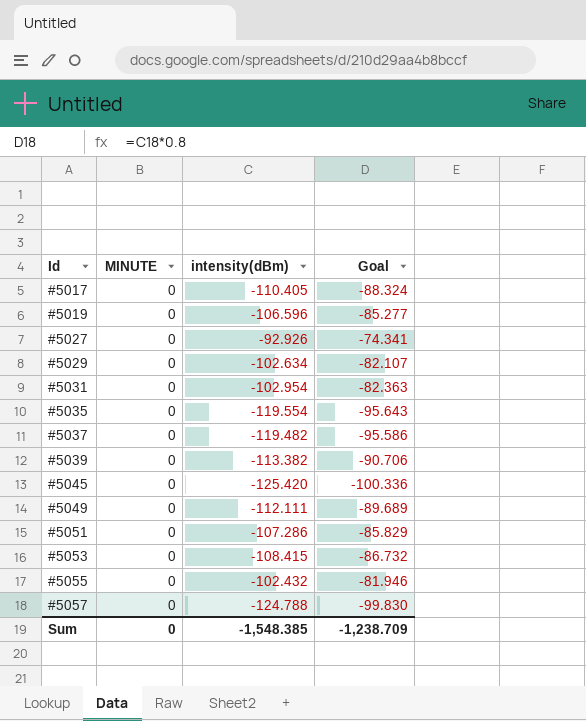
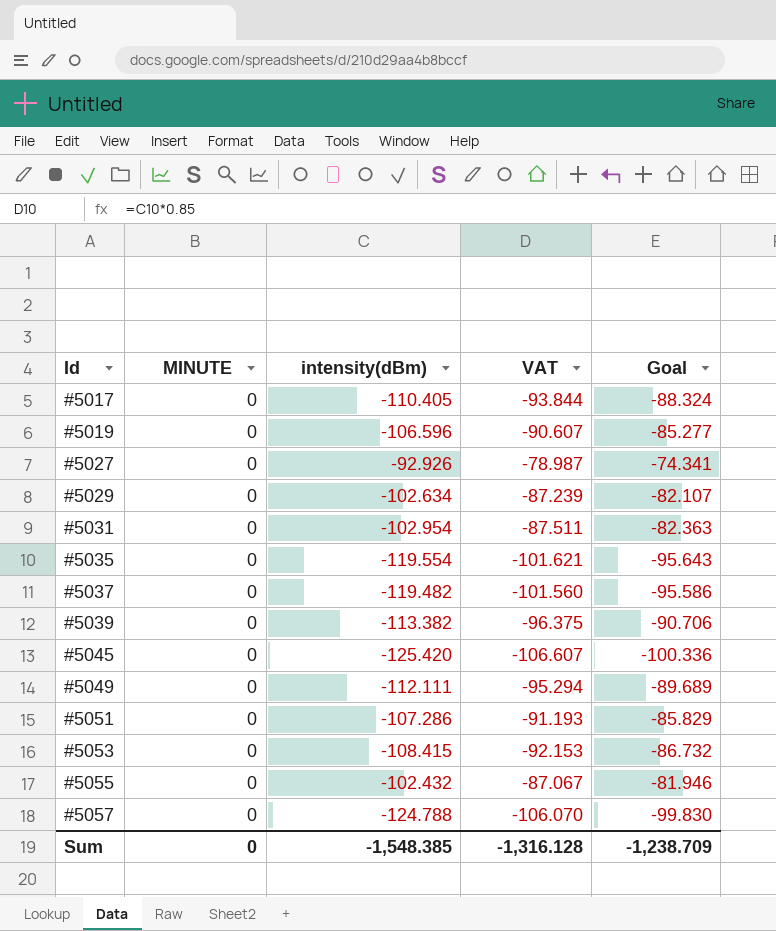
column VAT | formula: none -> [intensity(dBm)] * 0.85

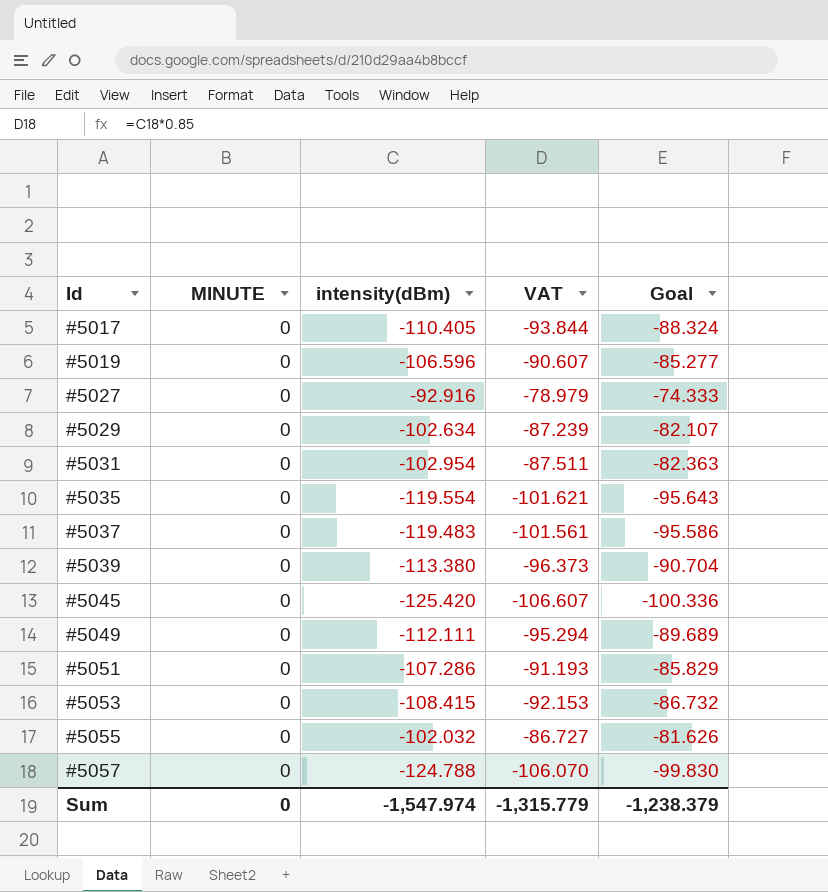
#5027 | intensity(dBm): -92.926 -> -92.916
#5027 | VAT: -78.987 -> -78.979
#5027 | Goal: -74.341 -> -74.333
#5037 | intensity(dBm): -119.482 -> -119.483
#5037 | VAT: -101.560 -> -101.561
#5039 | intensity(dBm): -113.382 -> -113.380
#5039 | VAT: -96.375 -> -96.373
#5039 | Goal: -90.706 -> -90.704
#5055 | intensity(dBm): -102.432 -> -102.032
#5055 | VAT: -87.067 -> -86.727
#5055 | Goal: -81.946 -> -81.626
Sum | intensity(dBm): -1,548.385 -> -1,547.974
Sum | VAT: -1,316.128 -> -1,315.779
Sum | Goal: -1,238.709 -> -1,238.379

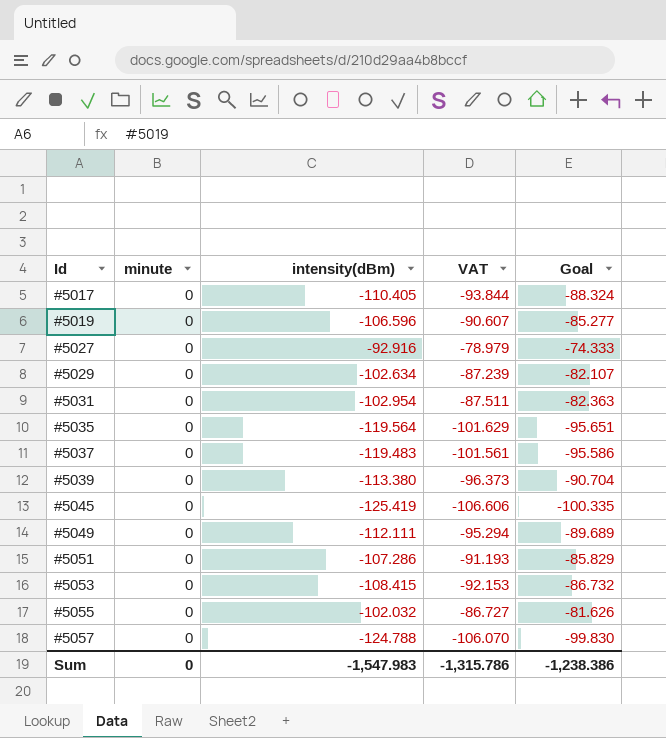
column name: MINUTE -> minute
#5035 | intensity(dBm): -119.554 -> -119.564
#5035 | VAT: -101.621 -> -101.629
#5035 | Goal: -95.643 -> -95.651
#5045 | intensity(dBm): -125.420 -> -125.419
#5045 | VAT: -106.607 -> -106.606
#5045 | Goal: -100.336 -> -100.335
Sum | intensity(dBm): -1,547.974 -> -1,547.983
Sum | VAT: -1,315.779 -> -1,315.786
Sum | Goal: -1,238.379 -> -1,238.386

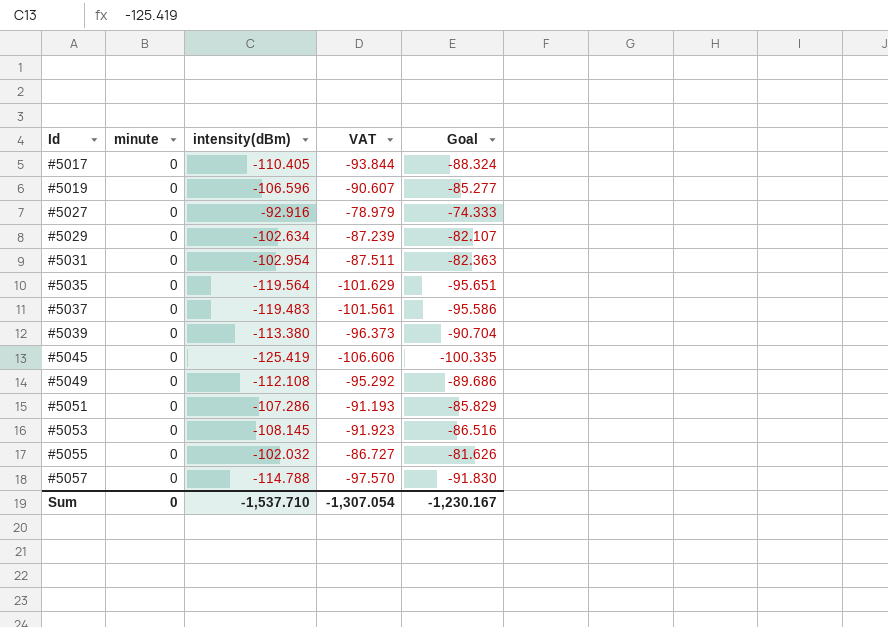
#5049 | intensity(dBm): -112.111 -> -112.108
#5049 | VAT: -95.294 -> -95.292
#5049 | Goal: -89.689 -> -89.686
#5053 | intensity(dBm): -108.415 -> -108.145
#5053 | VAT: -92.153 -> -91.923
#5053 | Goal: -86.732 -> -86.516
#5057 | intensity(dBm): -124.788 -> -114.788
#5057 | VAT: -106.070 -> -97.570
#5057 | Goal: -99.830 -> -91.830
Sum | intensity(dBm): -1,547.983 -> -1,537.710
Sum | VAT: -1,315.786 -> -1,307.054
Sum | Goal: -1,238.386 -> -1,230.167

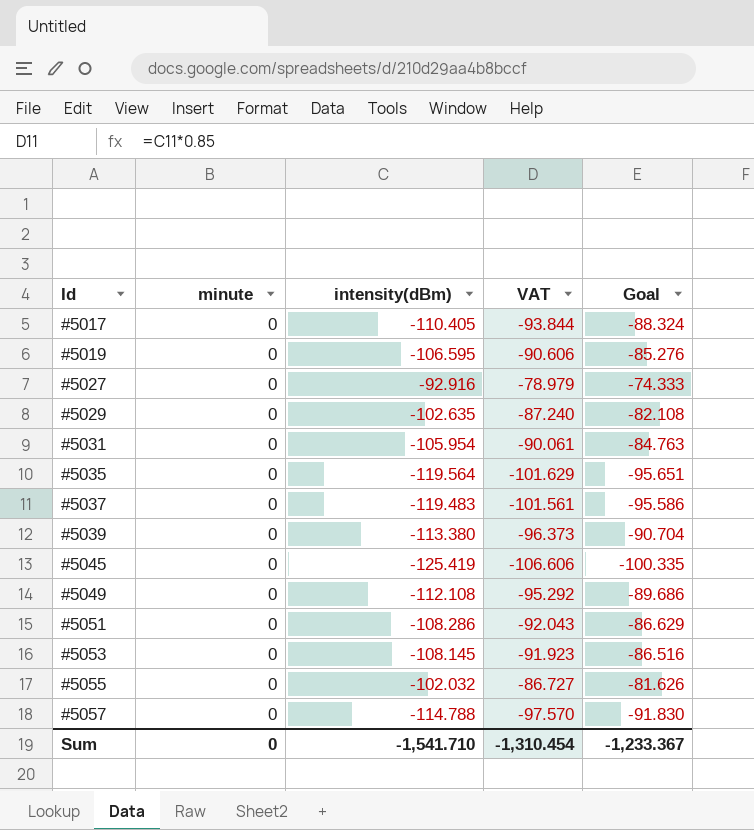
#5019 | intensity(dBm): -106.596 -> -106.595
#5019 | VAT: -90.607 -> -90.606
#5019 | Goal: -85.277 -> -85.276
#5029 | intensity(dBm): -102.634 -> -102.635
#5029 | VAT: -87.239 -> -87.240
#5029 | Goal: -82.107 -> -82.108
#5031 | intensity(dBm): -102.954 -> -105.954
#5031 | VAT: -87.511 -> -90.061
#5031 | Goal: -82.363 -> -84.763
#5051 | intensity(dBm): -107.286 -> -108.286
#5051 | VAT: -91.193 -> -92.043
#5051 | Goal: -85.829 -> -86.629
Sum | intensity(dBm): -1,537.710 -> -1,541.710
Sum | VAT: -1,307.054 -> -1,310.454
Sum | Goal: -1,230.167 -> -1,233.367

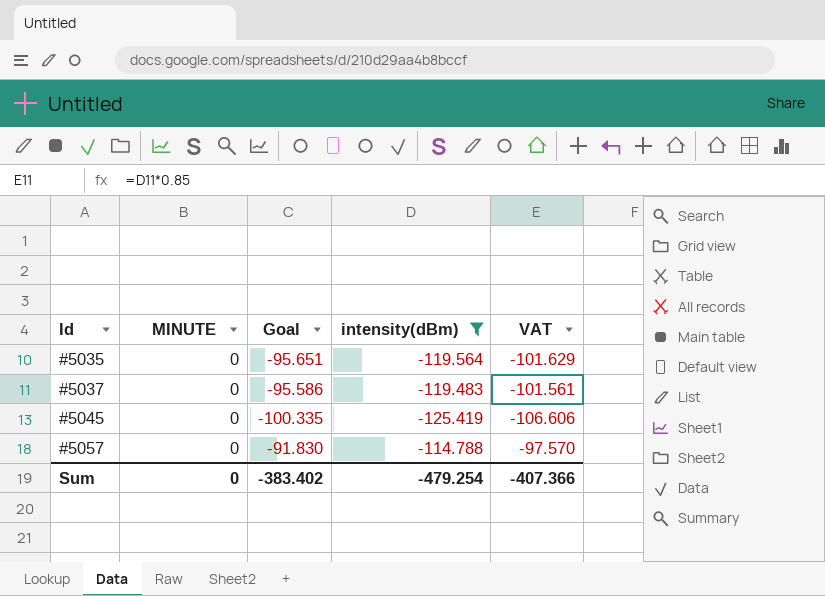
filter: none -> intensity(dBm) <= -114.788
column name: minute -> MINUTE
column Goal | position: 5 -> 3
Sum | Goal: -1,233.367 -> -383.402
Sum | intensity(dBm): -1,541.710 -> -479.254
Sum | VAT: -1,310.454 -> -407.366

